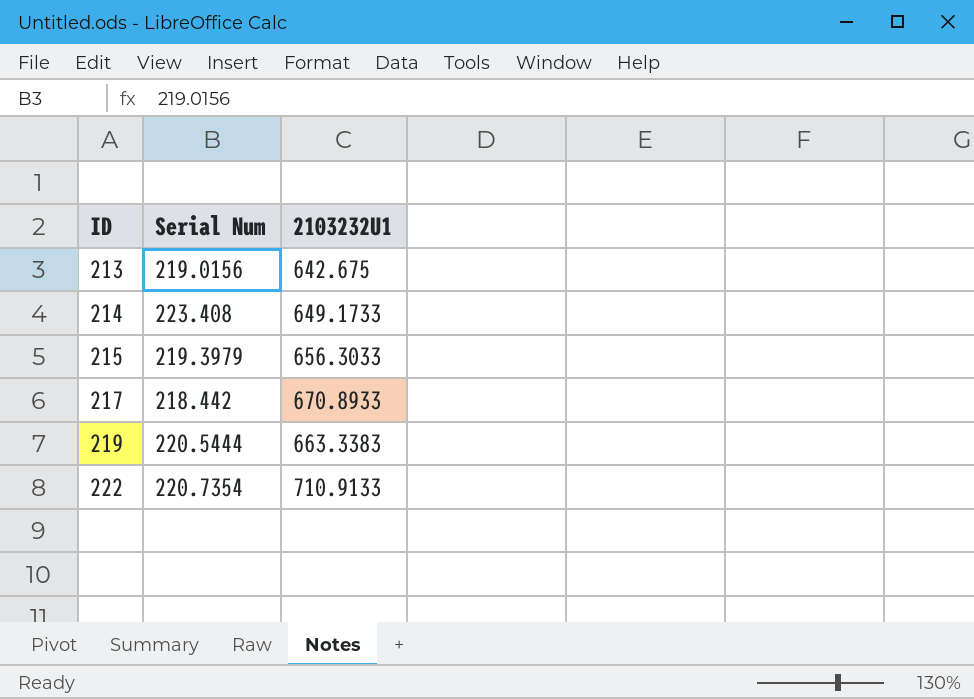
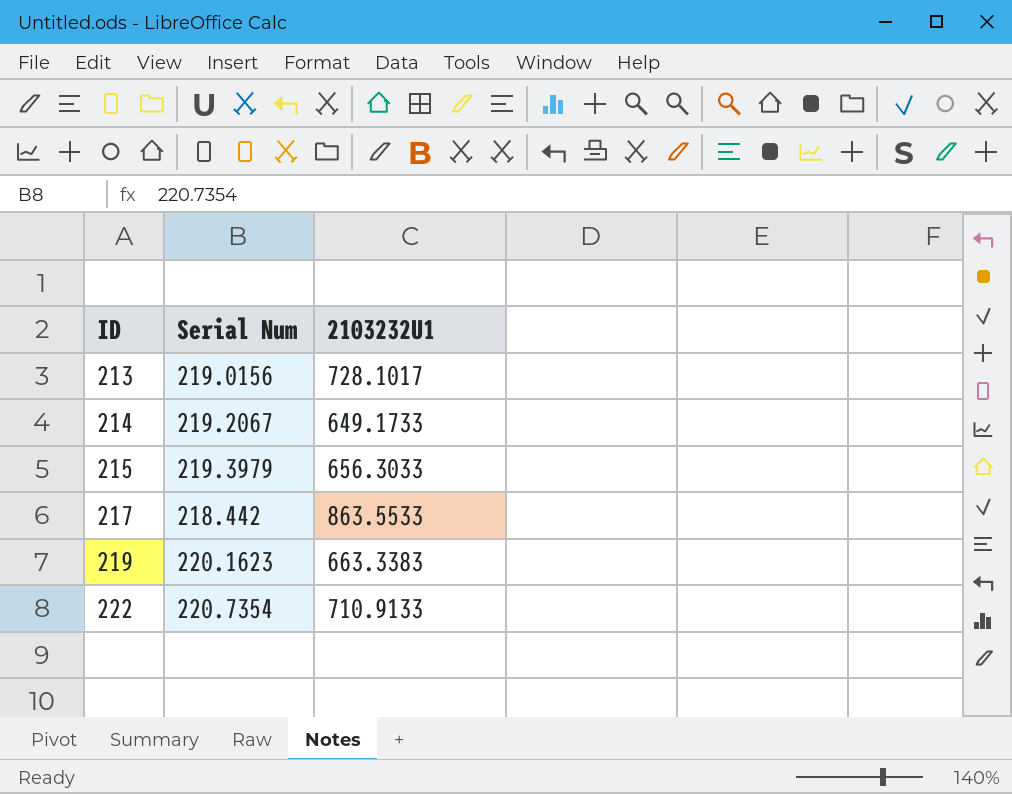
213 | 2103232U1: 642.675 -> 728.1017
214 | Serial Num: 223.408 -> 219.2067
217 | 2103232U1: 670.8933 -> 863.5533
219 | Serial Num: 220.5444 -> 220.1623

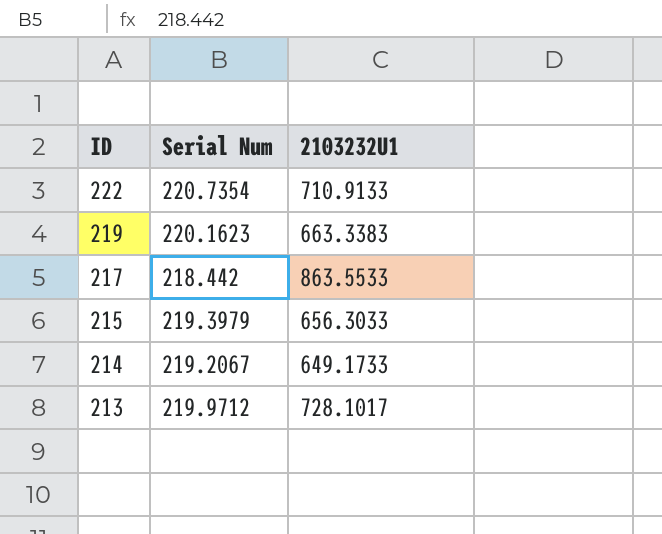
row order: ID ascending -> ID descending
213 | Serial Num: 219.0156 -> 219.9712

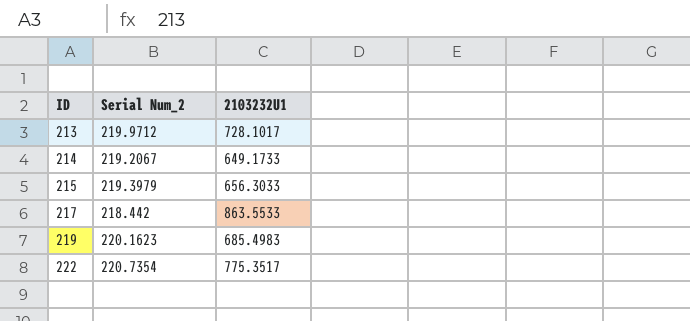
row order: ID descending -> ID ascending
column name: Serial Num -> Serial Num_2
219 | 2103232U1: 663.3383 -> 685.4983
222 | 2103232U1: 710.9133 -> 775.3517

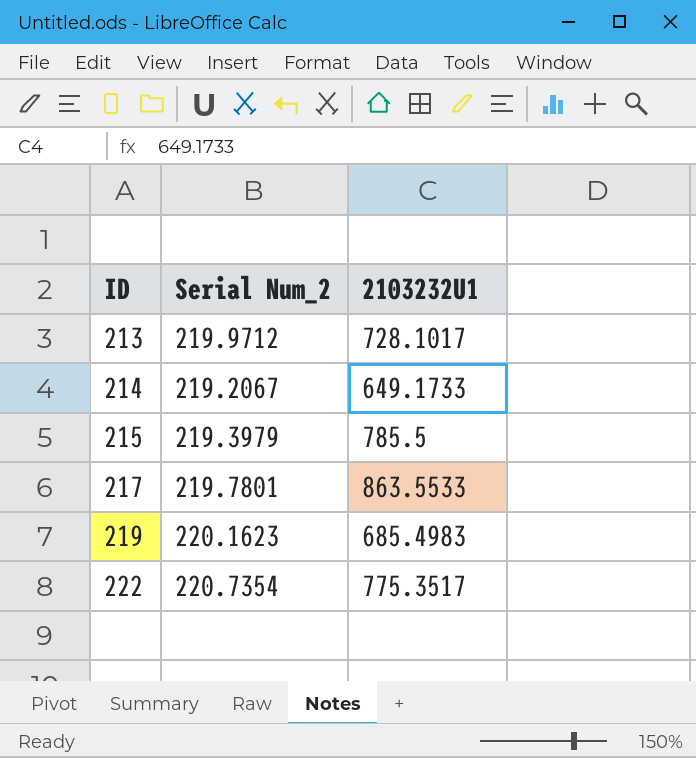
215 | 2103232U1: 656.3033 -> 785.5
217 | Serial Num_2: 218.442 -> 219.7801

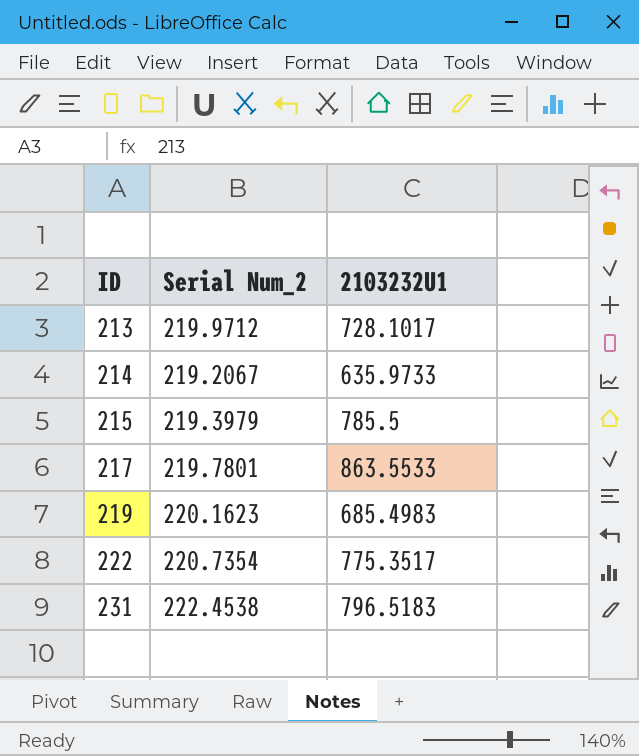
214 | 2103232U1: 649.1733 -> 635.9733
row 231: none -> 222.4538 | 796.5183

